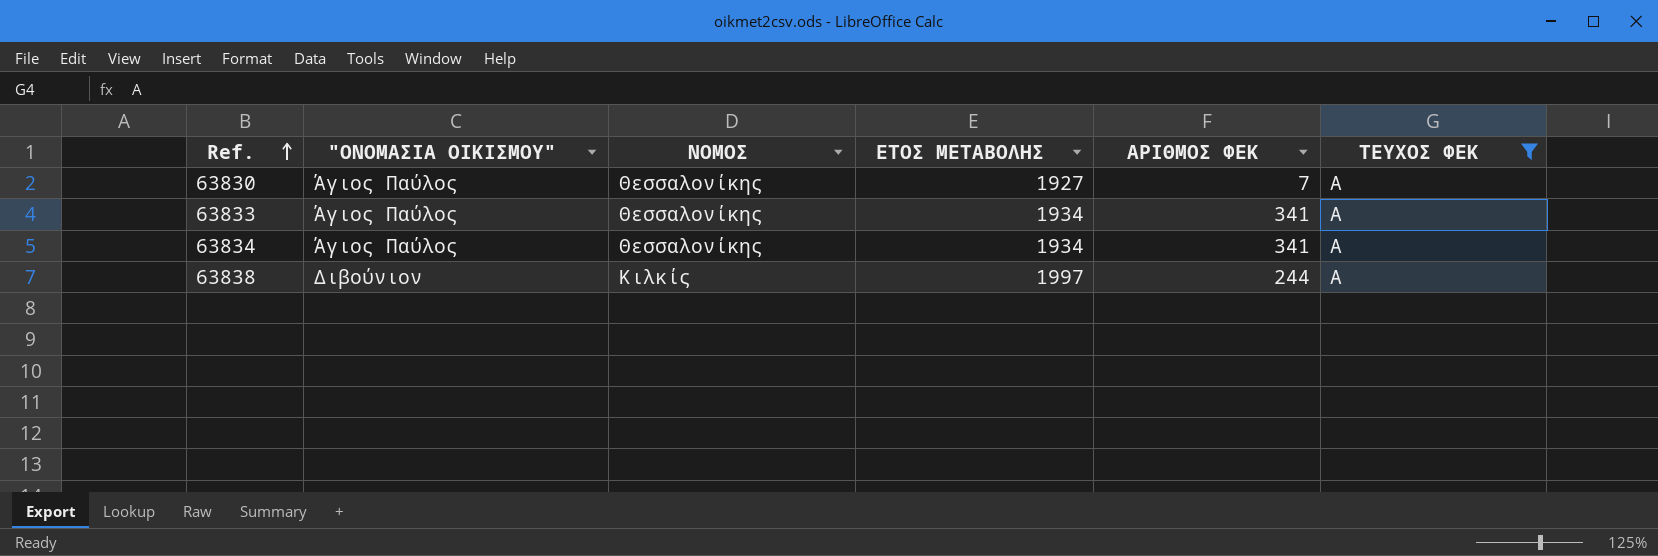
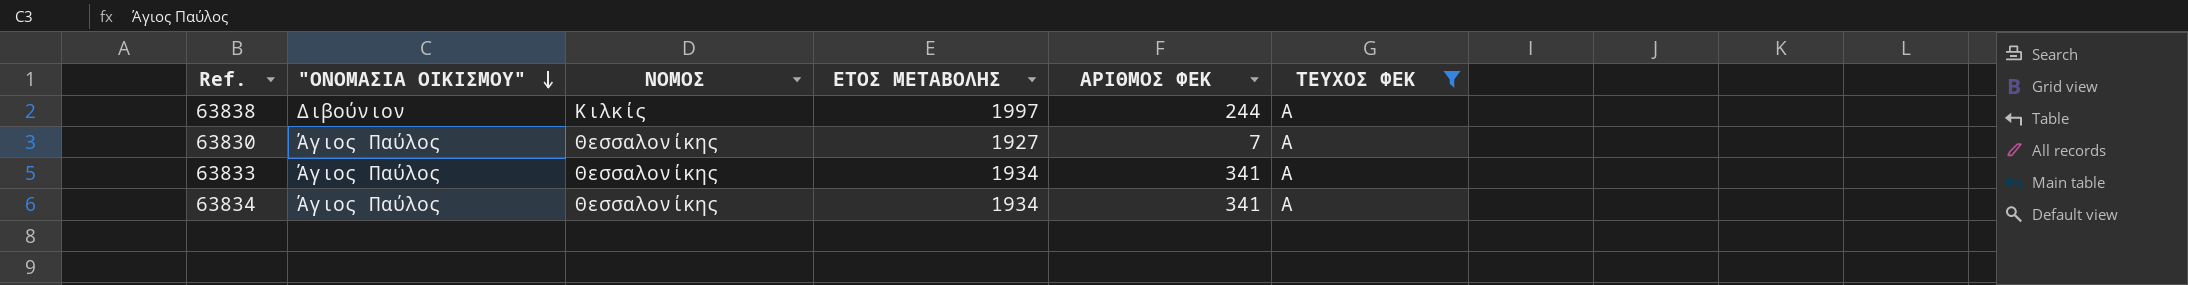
row order: Ref. ascending -> "ΟΝΟΜΑΣΙΑ ΟΙΚΙΣΜΟΥ" descending

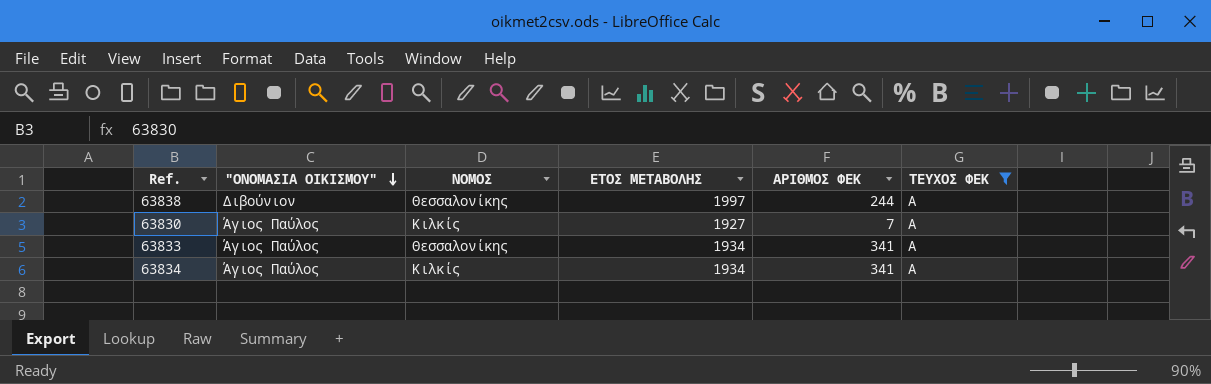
63838 | ΝΟΜΟΣ: Κιλκίς -> Θεσσαλονίκης
63830 | ΝΟΜΟΣ: Θεσσαλονίκης -> Κιλκίς
63834 | ΝΟΜΟΣ: Θεσσαλονίκης -> Κιλκίς

